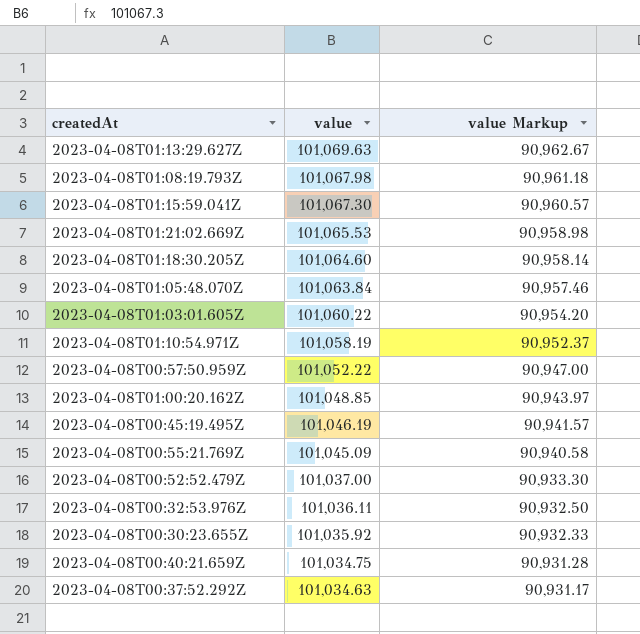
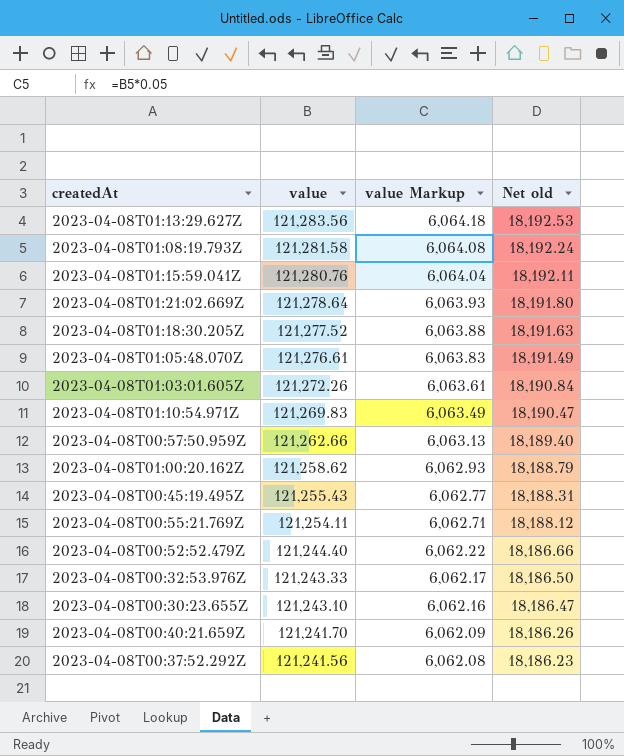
column value Markup | formula: [value] * 0.9 -> [value] * 0.05
column Net old | formula: none -> [value] * 0.15
2023-04-08T01:13:29.627Z | value: 101,069.63 -> 121,283.56
2023-04-08T01:08:19.793Z | value: 101,067.98 -> 121,281.58
2023-04-08T01:15:59.041Z | value: 101,067.30 -> 121,280.76
2023-04-08T01:21:02.669Z | value: 101,065.53 -> 121,278.64
2023-04-08T01:18:30.205Z | value: 101,064.60 -> 121,277.52
2023-04-08T01:05:48.070Z | value: 101,063.84 -> 121,276.61
2023-04-08T01:03:01.605Z | value: 101,060.22 -> 121,272.26
2023-04-08T01:10:54.971Z | value: 101,058.19 -> 121,269.83
2023-04-08T00:57:50.959Z | value: 101,052.22 -> 121,262.66
2023-04-08T01:00:20.162Z | value: 101,048.85 -> 121,258.62
2023-04-08T00:45:19.495Z | value: 101,046.19 -> 121,255.43
2023-04-08T00:55:21.769Z | value: 101,045.09 -> 121,254.11
2023-04-08T00:52:52.479Z | value: 101,037.00 -> 121,244.40
2023-04-08T00:32:53.976Z | value: 101,036.11 -> 121,243.33
2023-04-08T00:30:23.655Z | value: 101,035.92 -> 121,243.10
2023-04-08T00:40:21.659Z | value: 101,034.75 -> 121,241.70
2023-04-08T00:37:52.292Z | value: 101,034.63 -> 121,241.56

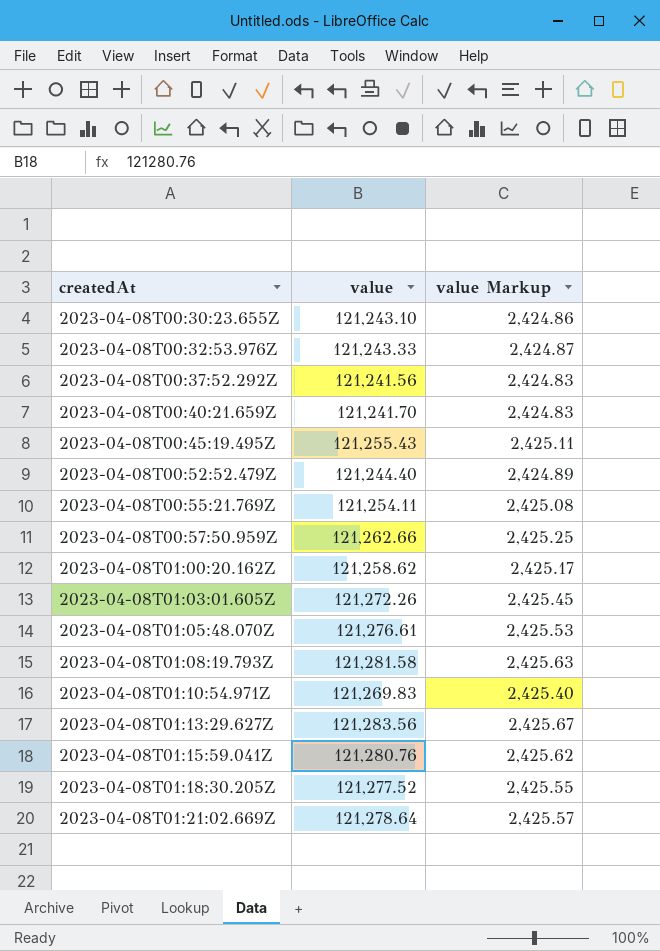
row order: value descending -> createdAt ascending
column Net old | formula: [value] * 0.15 -> none
column value Markup | formula: [value] * 0.05 -> [value] * 0.02

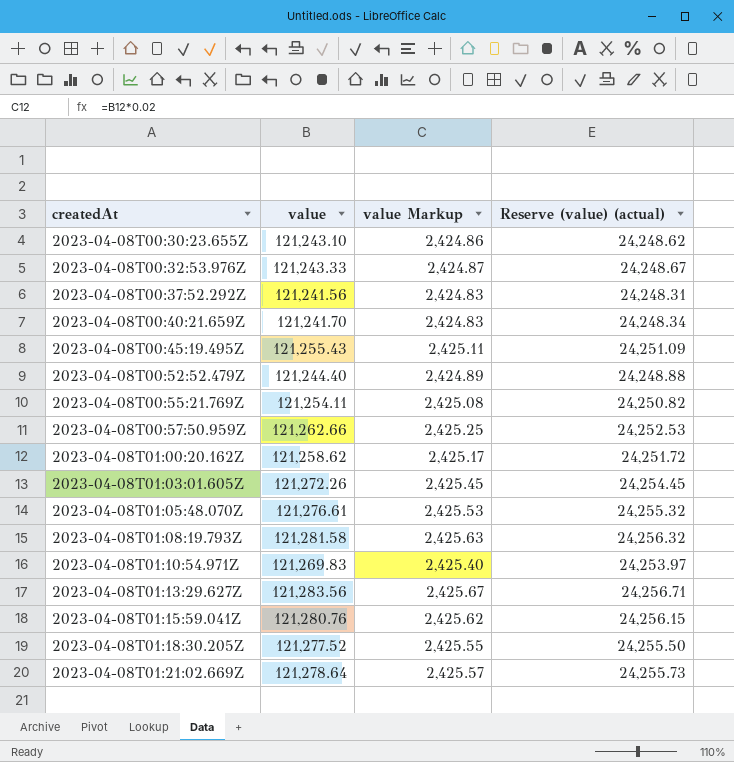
column Reserve (value) (actual) | formula: none -> [value] * 0.2

